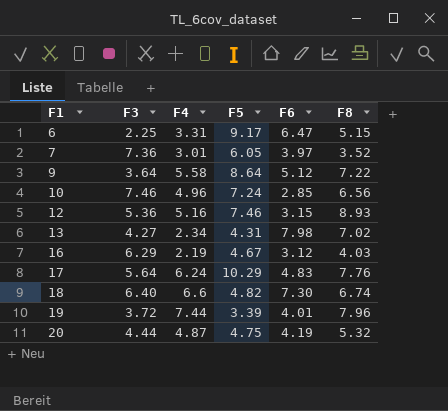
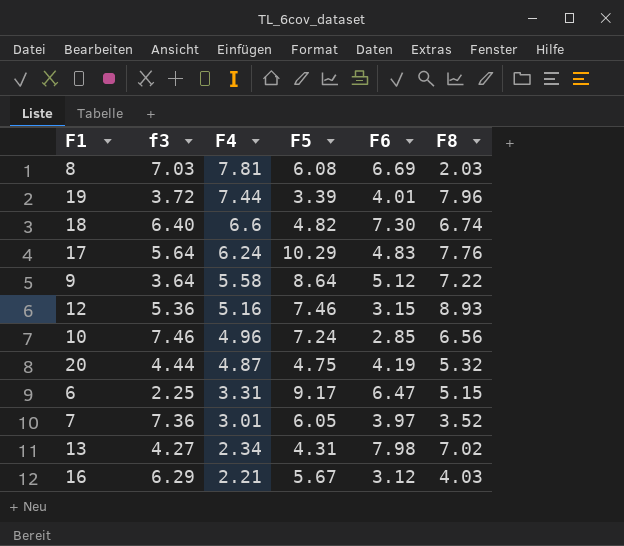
row order: F1 ascending -> F4 descending
column name: F3 -> f3
row 8: none -> 7.03 | 7.81 | 6.08 | 6.69 | 2.03
16 | F4: 2.19 -> 2.21
16 | F5: 4.67 -> 5.67

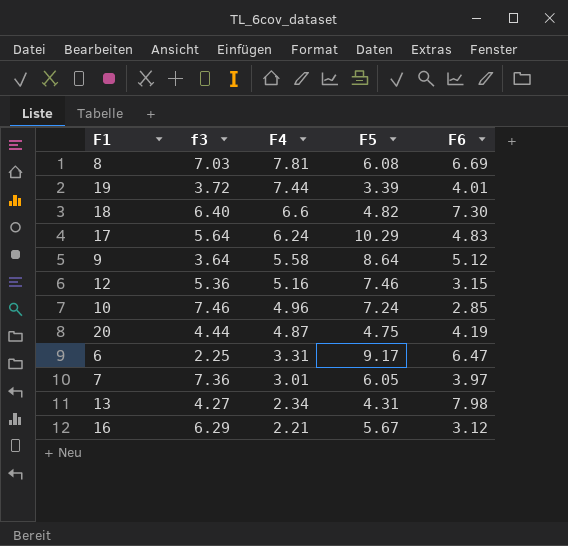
column F8 | position: 6 -> none

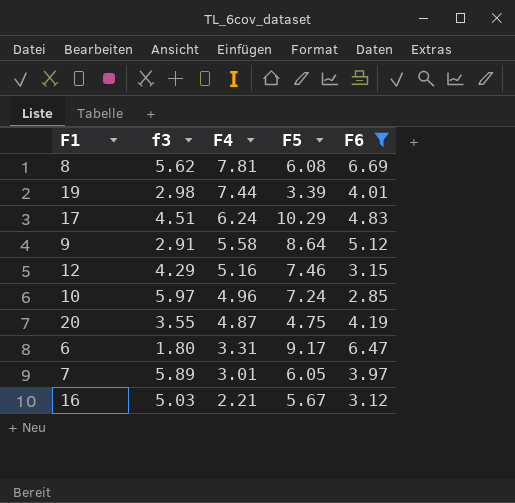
filter: none -> F6 <= 6.69
8 | f3: 7.03 -> 5.62
19 | f3: 3.72 -> 2.98
17 | f3: 5.64 -> 4.51
9 | f3: 3.64 -> 2.91
12 | f3: 5.36 -> 4.29
10 | f3: 7.46 -> 5.97
20 | f3: 4.44 -> 3.55
6 | f3: 2.25 -> 1.80
7 | f3: 7.36 -> 5.89
16 | f3: 6.29 -> 5.03

